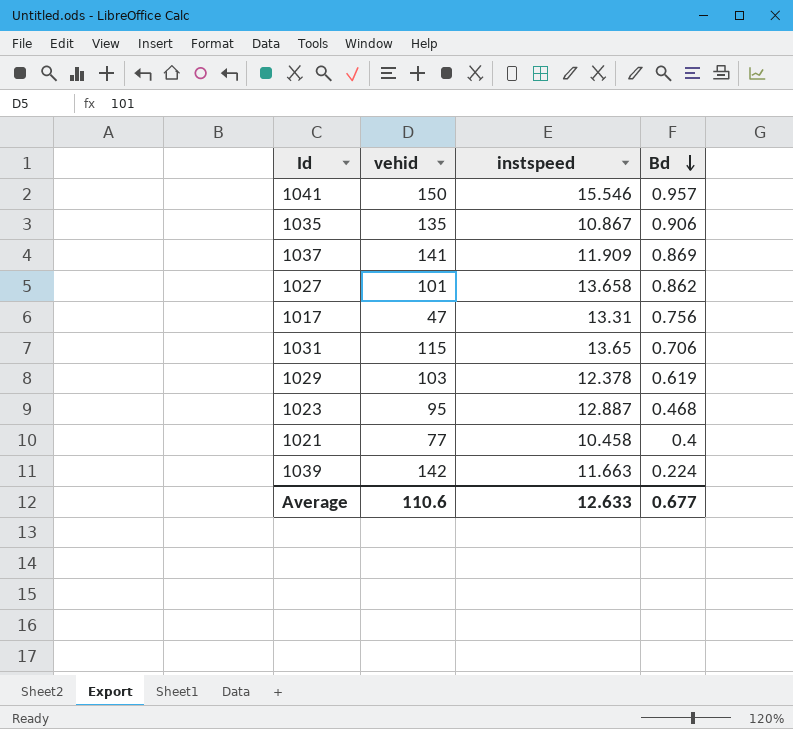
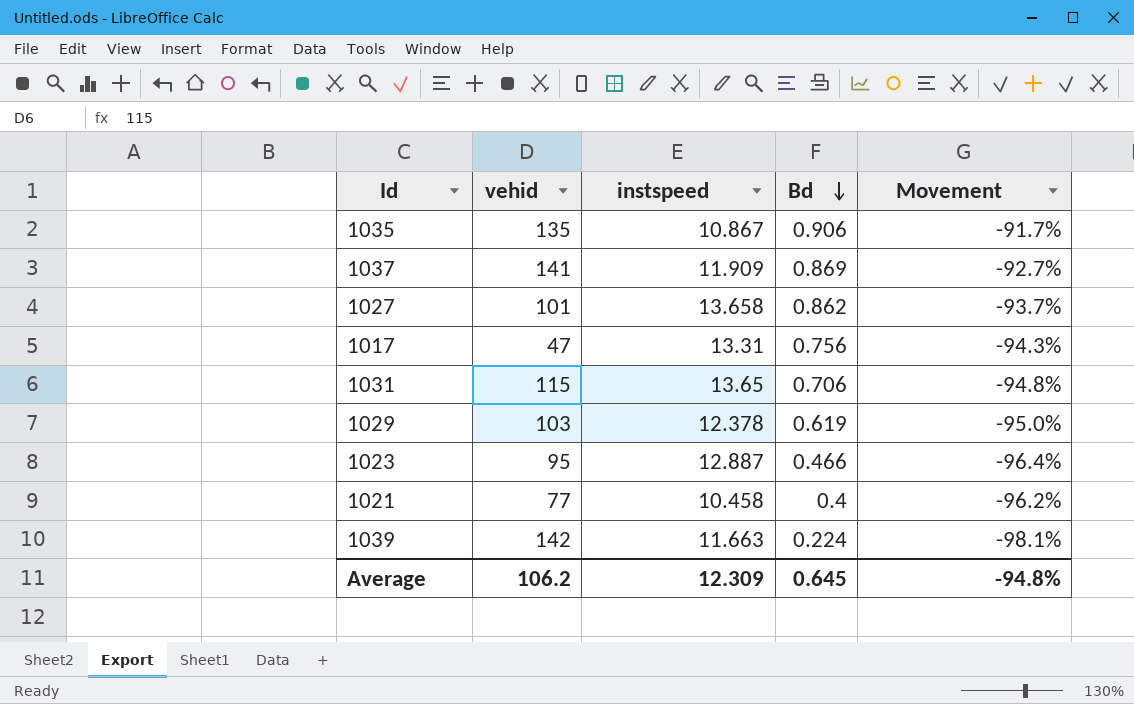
column Movement | formula: none -> ([Bd] - [instspeed]) / [instspeed]
row 1041: 150 | 15.546 | 0.957 -> none
1023 | Bd: 0.468 -> 0.466
Average | vehid: 110.6 -> 106.2
Average | instspeed: 12.633 -> 12.309
Average | Bd: 0.677 -> 0.645

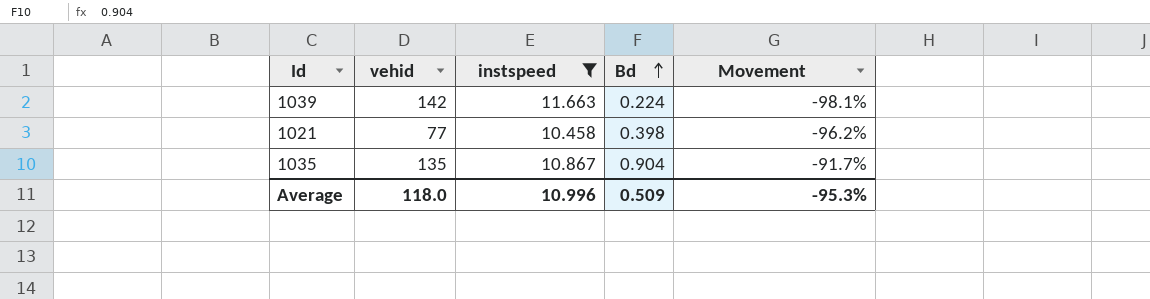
filter: none -> instspeed <= 11.663
row order: Bd descending -> Bd ascending
1021 | Bd: 0.4 -> 0.398
1035 | Bd: 0.906 -> 0.904
Average | vehid: 106.2 -> 118.0
Average | instspeed: 12.309 -> 10.996
Average | Bd: 0.645 -> 0.509
Average | Movement: -94.8% -> -95.3%

